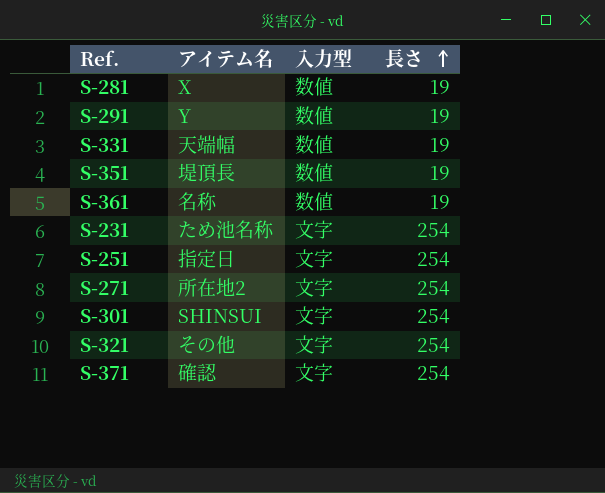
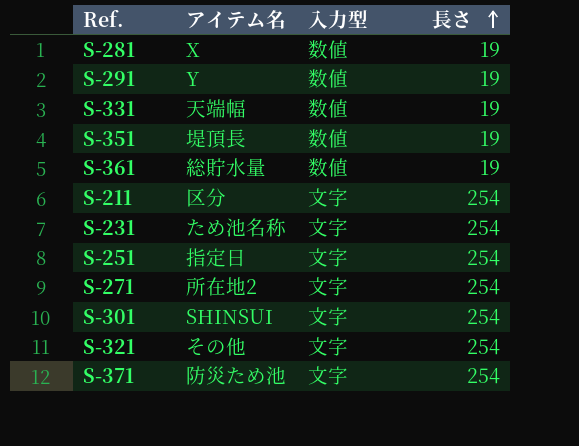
S-361 | アイテム名: 名称 -> 総貯水量
row S-211: none -> 区分 | 文字 | 254
S-371 | アイテム名: 確認 -> 防災ため池

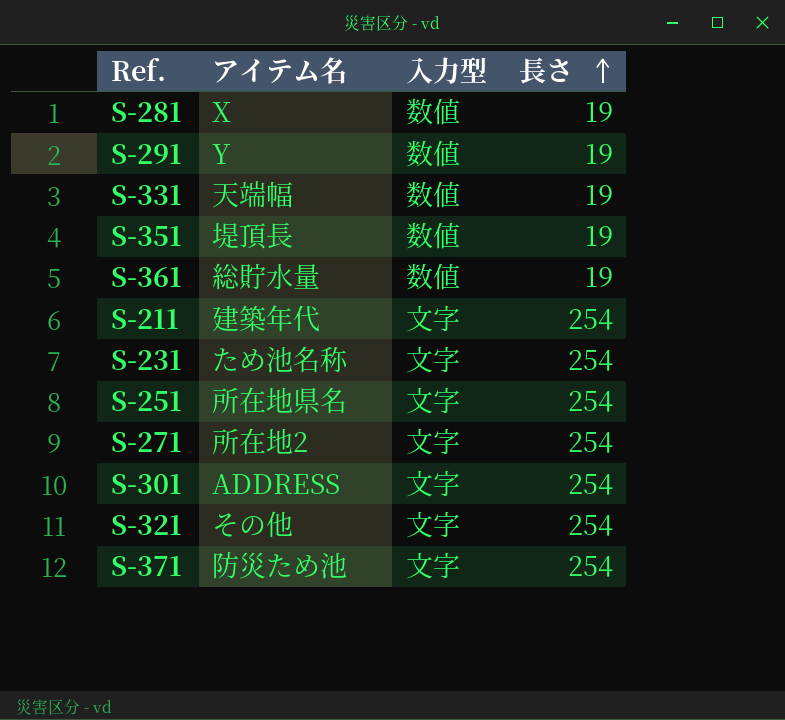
S-211 | アイテム名: 区分 -> 建築年代
S-251 | アイテム名: 指定日 -> 所在地県名
S-301 | アイテム名: SHINSUI -> ADDRESS

